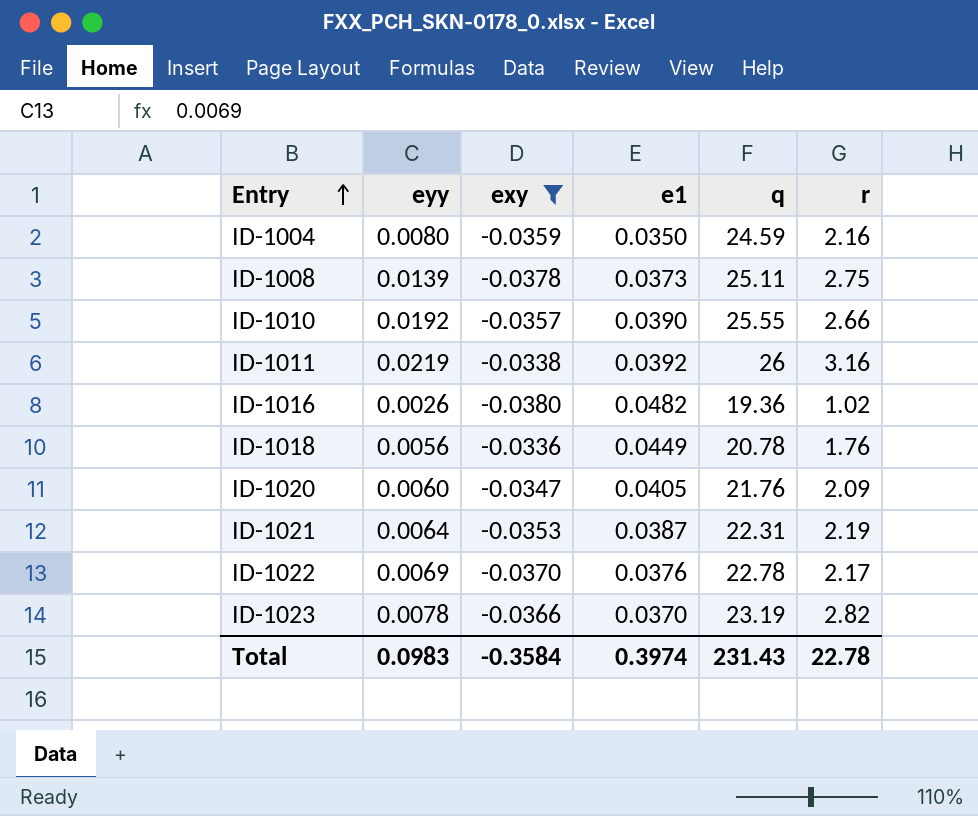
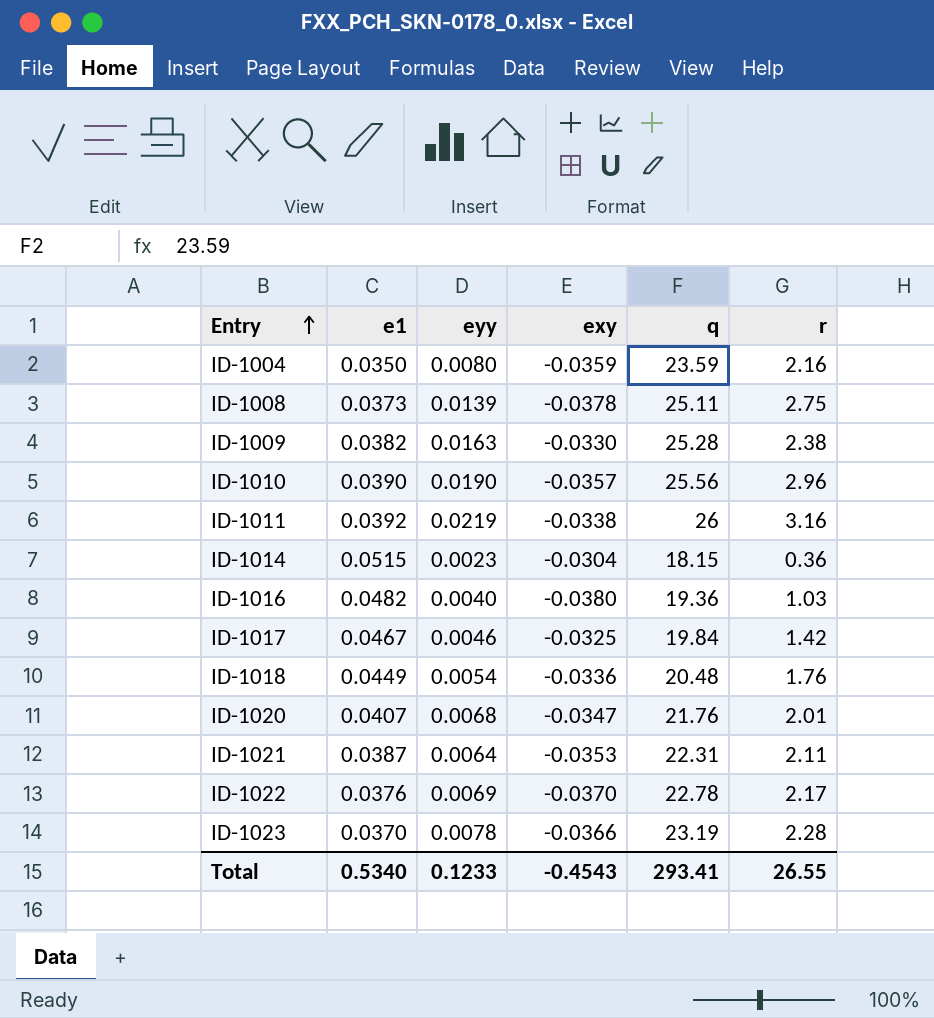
filter: exy <= -0.0336 -> none
column e1 | position: 4 -> 2
ID-1004 | q: 24.59 -> 23.59
ID-1010 | eyy: 0.0192 -> 0.0190
ID-1010 | q: 25.55 -> 25.56
ID-1010 | r: 2.66 -> 2.96
ID-1016 | eyy: 0.0026 -> 0.0040
ID-1016 | r: 1.02 -> 1.03
ID-1018 | eyy: 0.0056 -> 0.0054
ID-1018 | q: 20.78 -> 20.48
ID-1020 | e1: 0.0405 -> 0.0407
ID-1020 | eyy: 0.0060 -> 0.0068
ID-1020 | r: 2.09 -> 2.01
ID-1021 | r: 2.19 -> 2.11
ID-1023 | r: 2.82 -> 2.28
Total | e1: 0.3974 -> 0.5340
Total | eyy: 0.0983 -> 0.1233
Total | exy: -0.3584 -> -0.4543
Total | q: 231.43 -> 293.41
Total | r: 22.78 -> 26.55

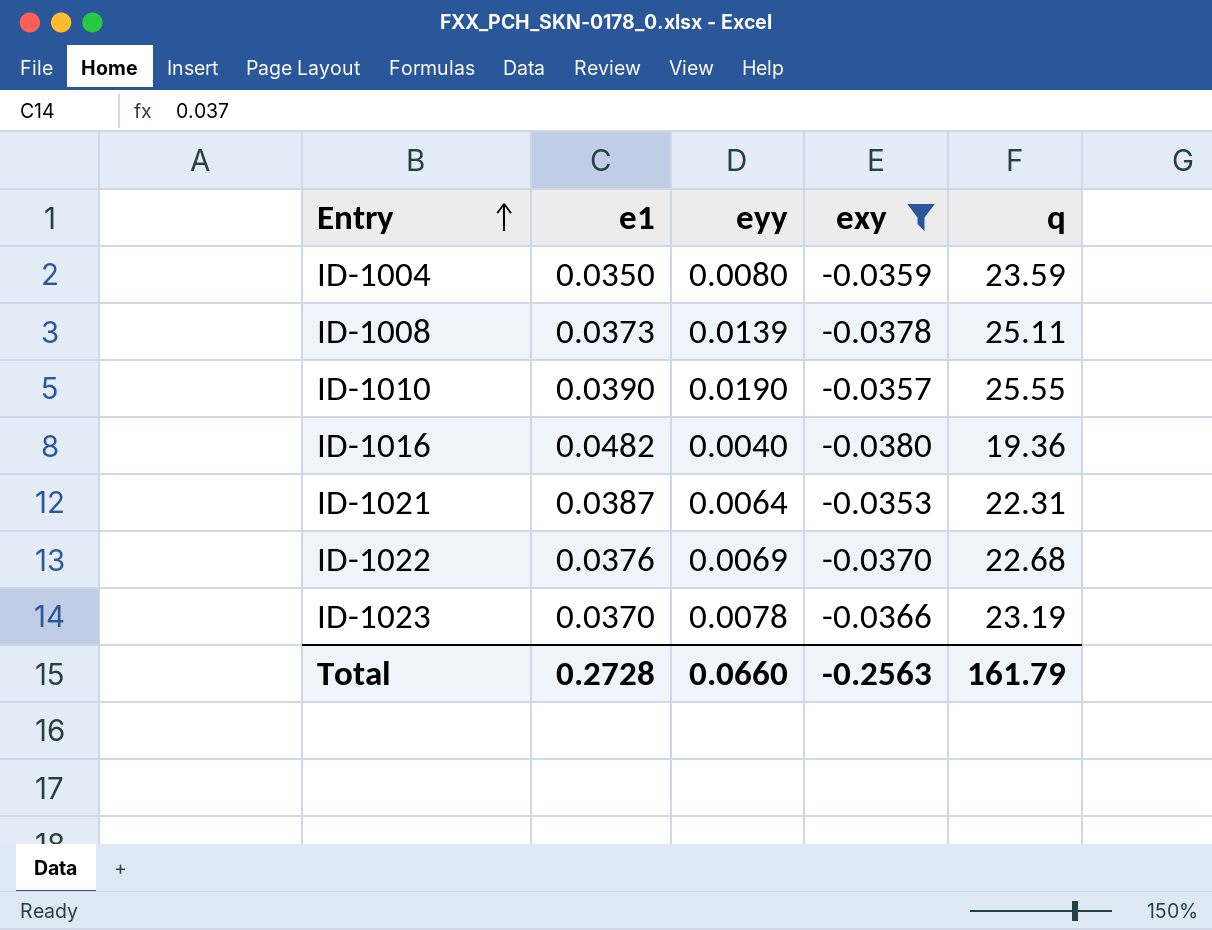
filter: none -> exy <= -0.0353
column r | position: 6 -> none
ID-1010 | q: 25.56 -> 25.55
ID-1022 | q: 22.78 -> 22.68
Total | e1: 0.5340 -> 0.2728
Total | eyy: 0.1233 -> 0.0660
Total | exy: -0.4543 -> -0.2563
Total | q: 293.41 -> 161.79

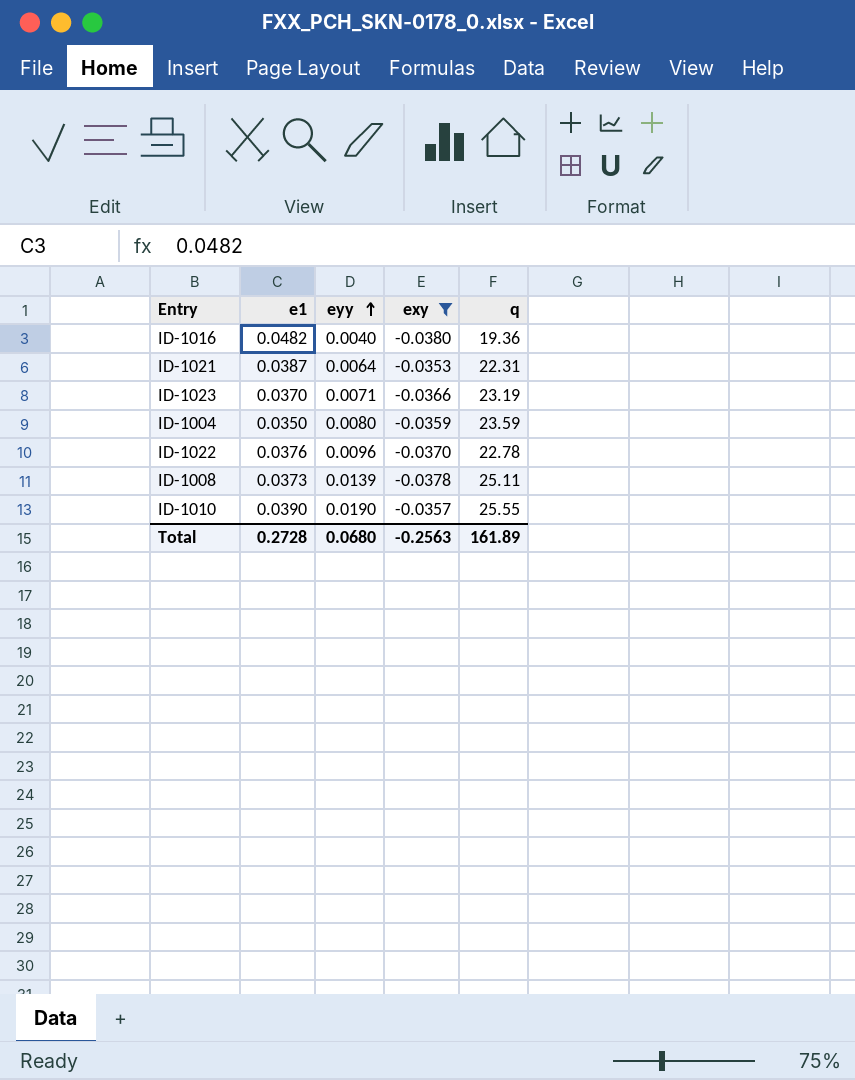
row order: Entry ascending -> eyy ascending
ID-1023 | eyy: 0.0078 -> 0.0071
ID-1022 | eyy: 0.0069 -> 0.0096
ID-1022 | q: 22.68 -> 22.78
Total | eyy: 0.0660 -> 0.0680
Total | q: 161.79 -> 161.89

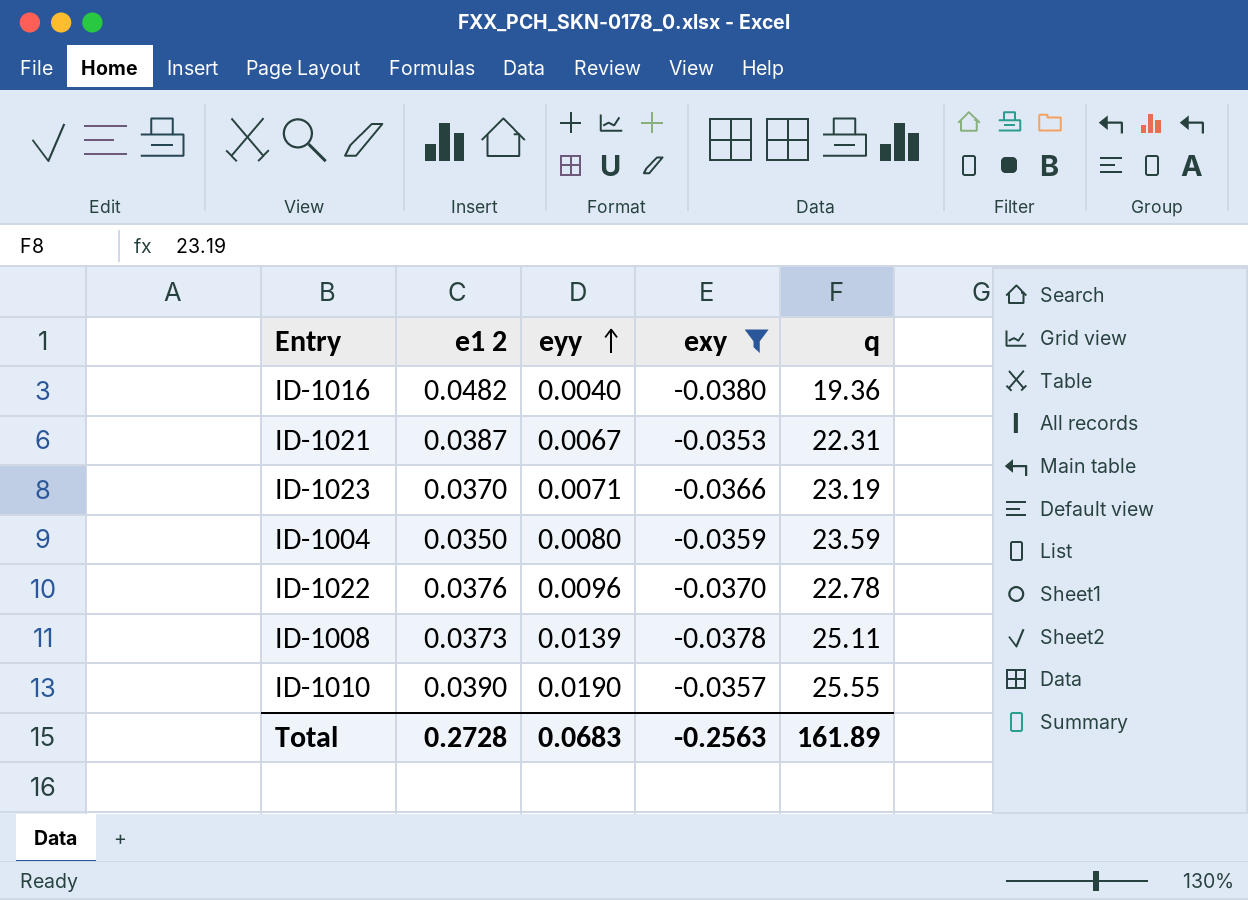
column name: e1 -> e1 2
ID-1021 | eyy: 0.0064 -> 0.0067
Total | eyy: 0.0680 -> 0.0683

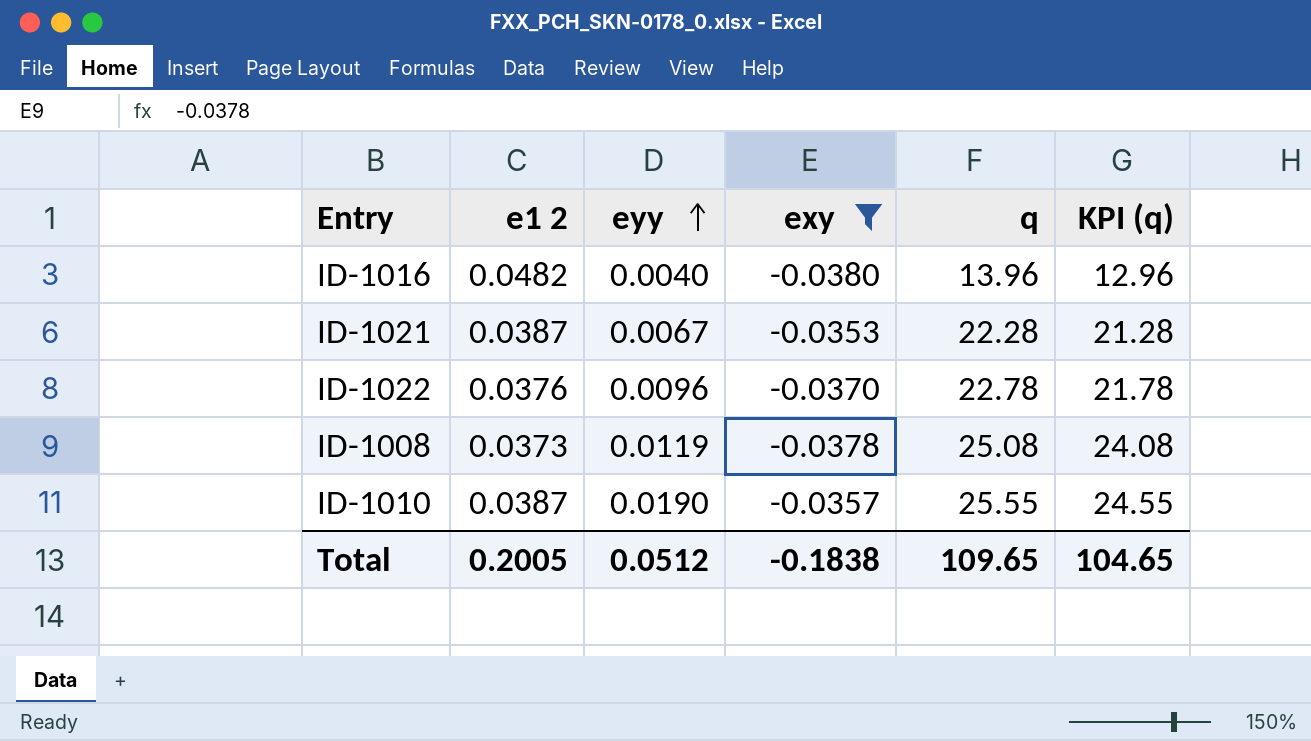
column KPI (q) | formula: none -> [q] - 1
row ID-1023: 0.0370 | 0.0071 | -0.0366 | 23.19 -> none
row ID-1004: 0.0350 | 0.0080 | -0.0359 | 23.59 -> none
ID-1016 | q: 19.36 -> 13.96
ID-1021 | q: 22.31 -> 22.28
ID-1008 | eyy: 0.0139 -> 0.0119
ID-1008 | q: 25.11 -> 25.08
ID-1010 | e1 2: 0.0390 -> 0.0387
Total | e1 2: 0.2728 -> 0.2005
Total | eyy: 0.0683 -> 0.0512
Total | exy: -0.2563 -> -0.1838
Total | q: 161.89 -> 109.65

